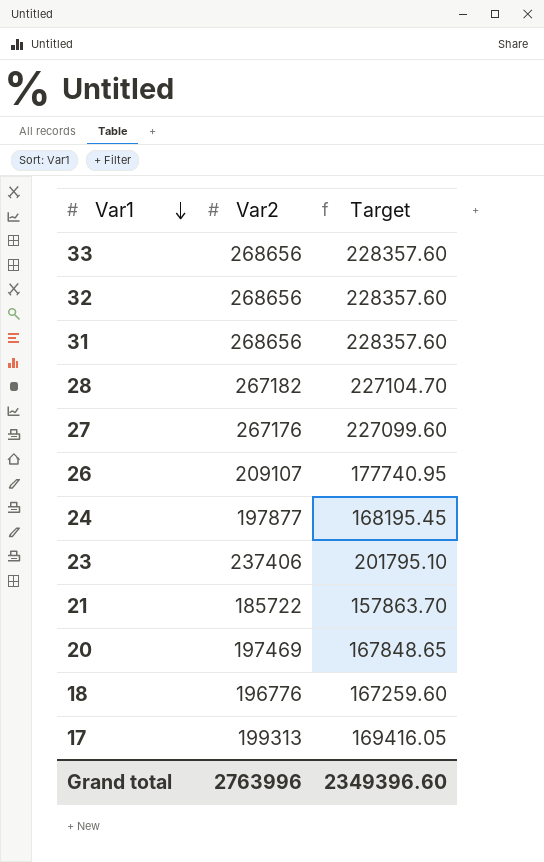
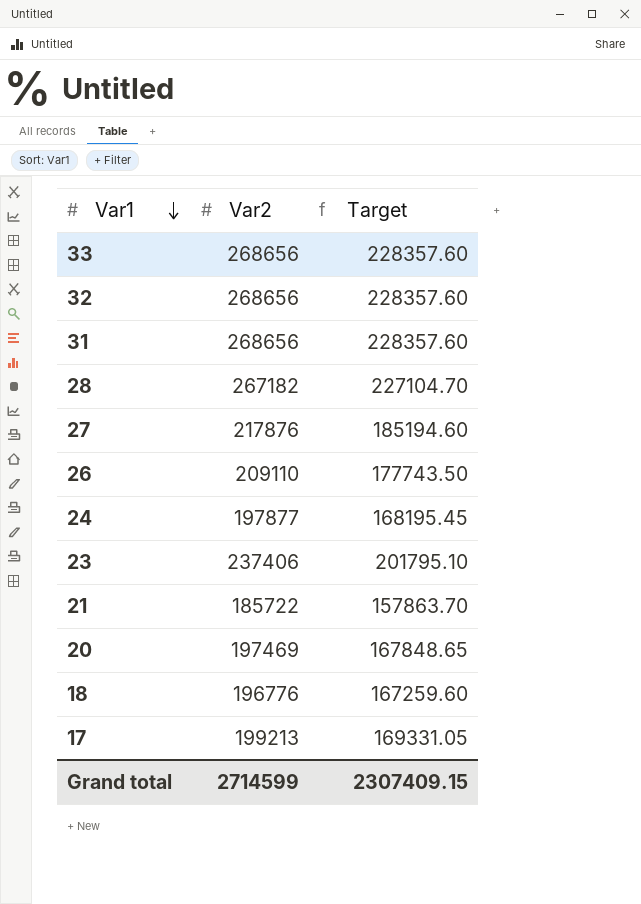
27 | Var2: 267176 -> 217876
27 | Target: 227099.60 -> 185194.60
26 | Var2: 209107 -> 209110
26 | Target: 177740.95 -> 177743.50
17 | Var2: 199313 -> 199213
17 | Target: 169416.05 -> 169331.05
Grand total | Var2: 2763996 -> 2714599
Grand total | Target: 2349396.60 -> 2307409.15

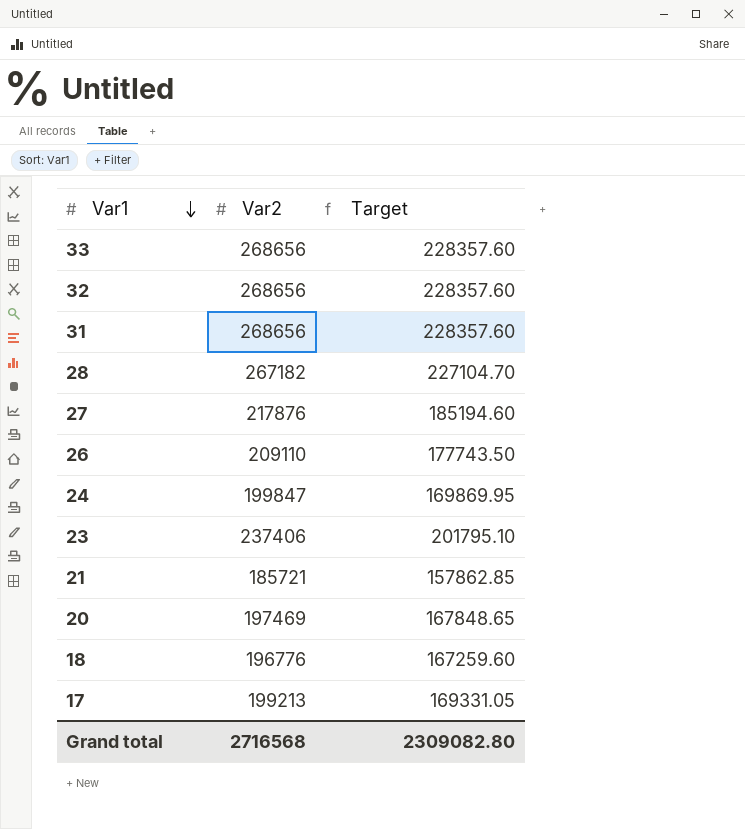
24 | Var2: 197877 -> 199847
24 | Target: 168195.45 -> 169869.95
21 | Var2: 185722 -> 185721
21 | Target: 157863.70 -> 157862.85
Grand total | Var2: 2714599 -> 2716568
Grand total | Target: 2307409.15 -> 2309082.80

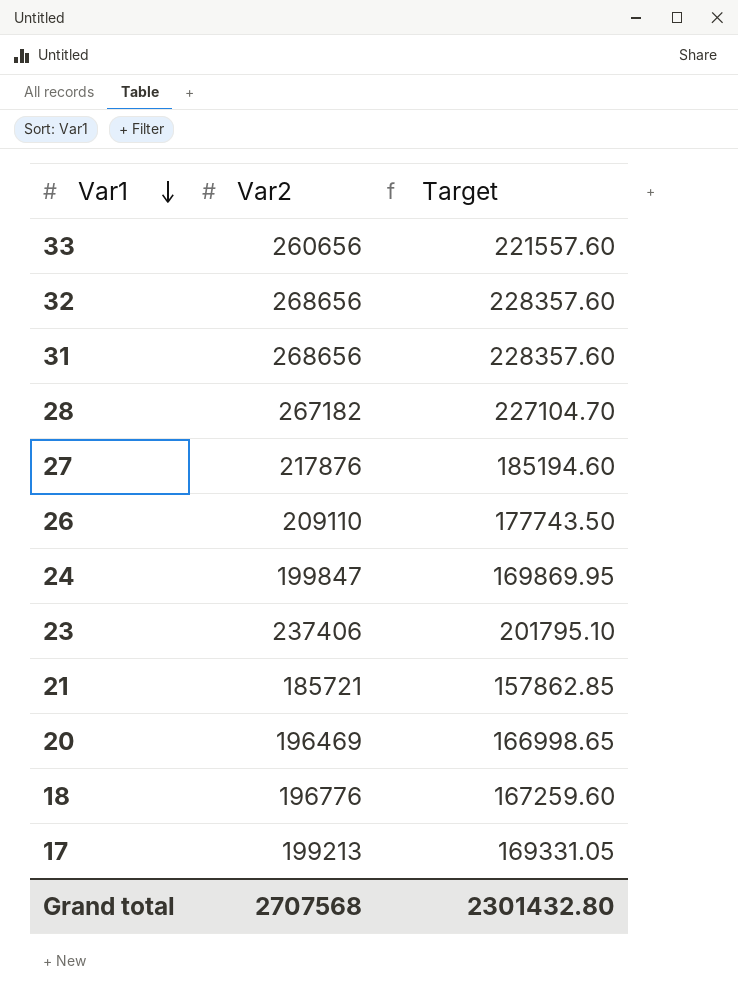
33 | Var2: 268656 -> 260656
33 | Target: 228357.60 -> 221557.60
20 | Var2: 197469 -> 196469
20 | Target: 167848.65 -> 166998.65
Grand total | Var2: 2716568 -> 2707568
Grand total | Target: 2309082.80 -> 2301432.80

